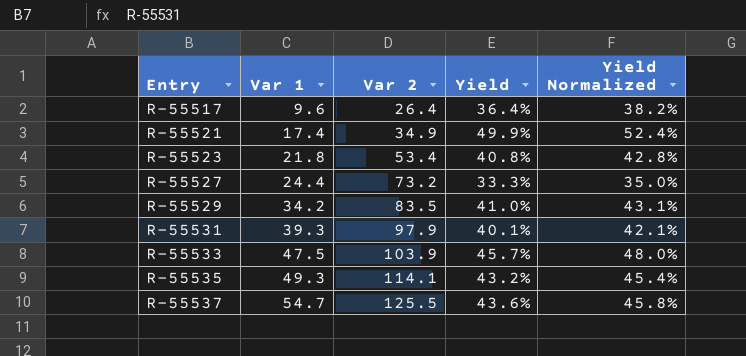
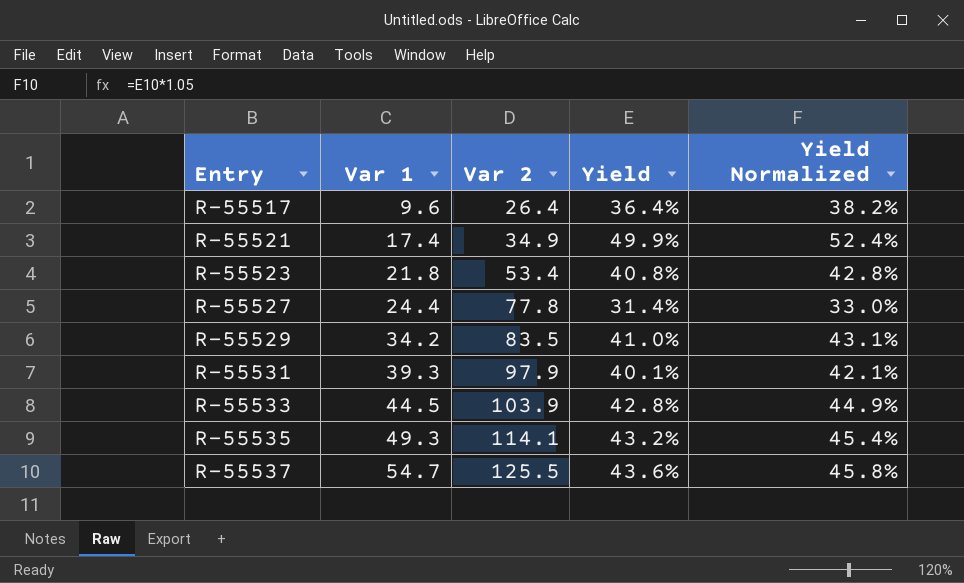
R-55527 | Var 2: 73.2 -> 77.8
R-55527 | Yield: 33.3% -> 31.4%
R-55527 | Yield Normalized: 35.0% -> 33.0%
R-55533 | Var 1: 47.5 -> 44.5
R-55533 | Yield: 45.7% -> 42.8%
R-55533 | Yield Normalized: 48.0% -> 44.9%

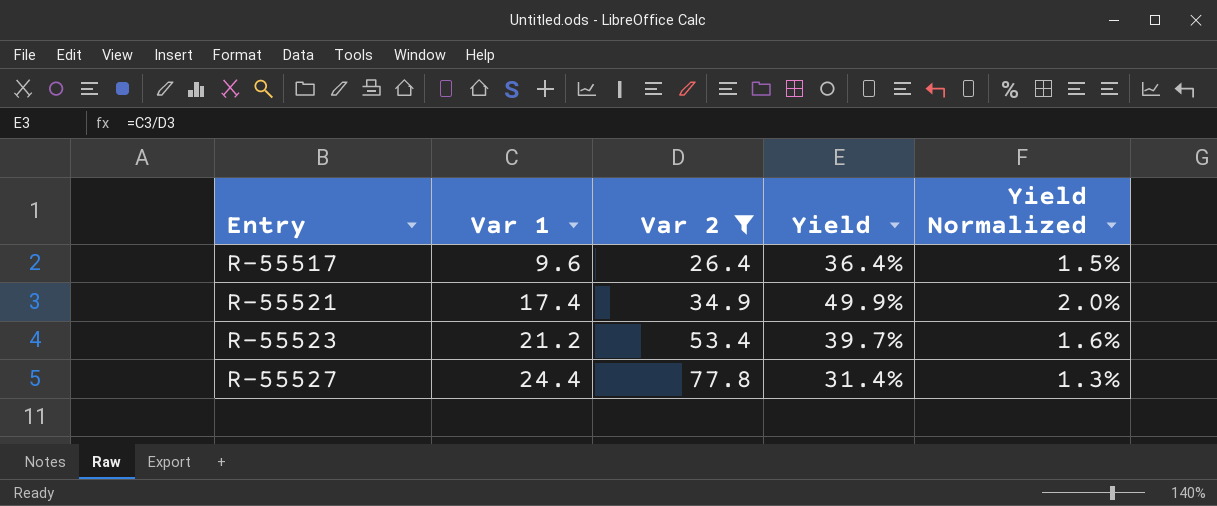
filter: none -> Var 2 <= 77.8
column Yield Normalized | formula: [Yield] * 1.05 -> [Yield] * 0.04
R-55523 | Var 1: 21.8 -> 21.2
R-55523 | Yield: 40.8% -> 39.7%

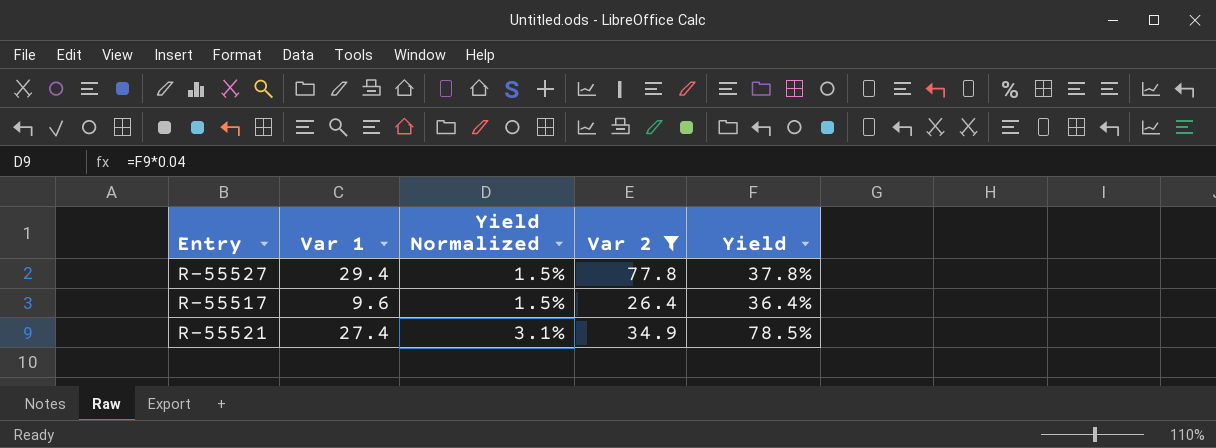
row order: Entry ascending -> Yield Normalized ascending
column Yield Normalized | position: 5 -> 3
row R-55523: 21.2 | 53.4 | 39.7% | 1.6% -> none
R-55527 | Var 1: 24.4 -> 29.4
R-55527 | Yield Normalized: 1.3% -> 1.5%
R-55527 | Yield: 31.4% -> 37.8%
R-55521 | Var 1: 17.4 -> 27.4
R-55521 | Yield Normalized: 2.0% -> 3.1%
R-55521 | Yield: 49.9% -> 78.5%

